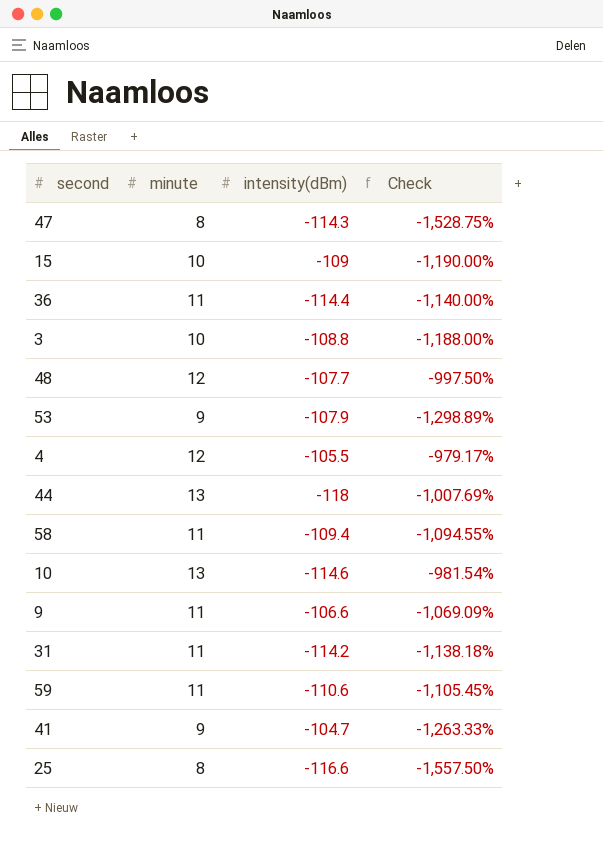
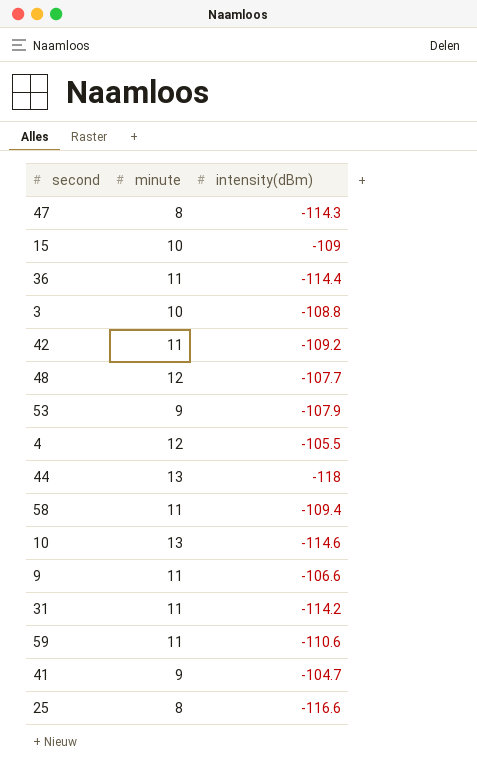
column Check | formula: ([intensity(dBm)] - [minute]) / [minute] -> none
row 42: none -> 11 | -109.2

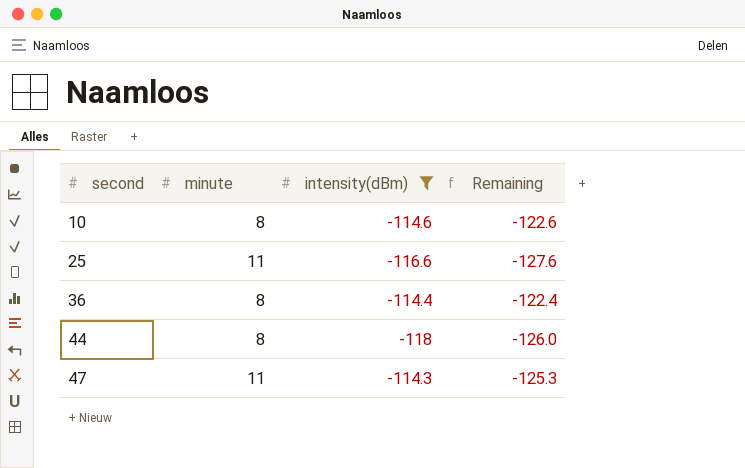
filter: none -> intensity(dBm) <= -114.3
row order: none -> second ascending
column Remaining | formula: none -> [intensity(dBm)] - [minute]
10 | minute: 13 -> 8
25 | minute: 8 -> 11
36 | minute: 11 -> 8
44 | minute: 13 -> 8
47 | minute: 8 -> 11

